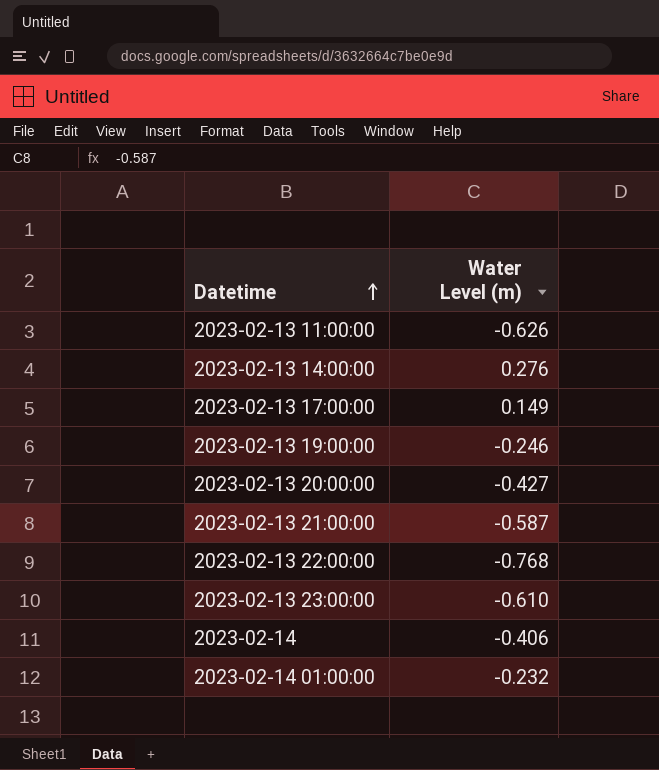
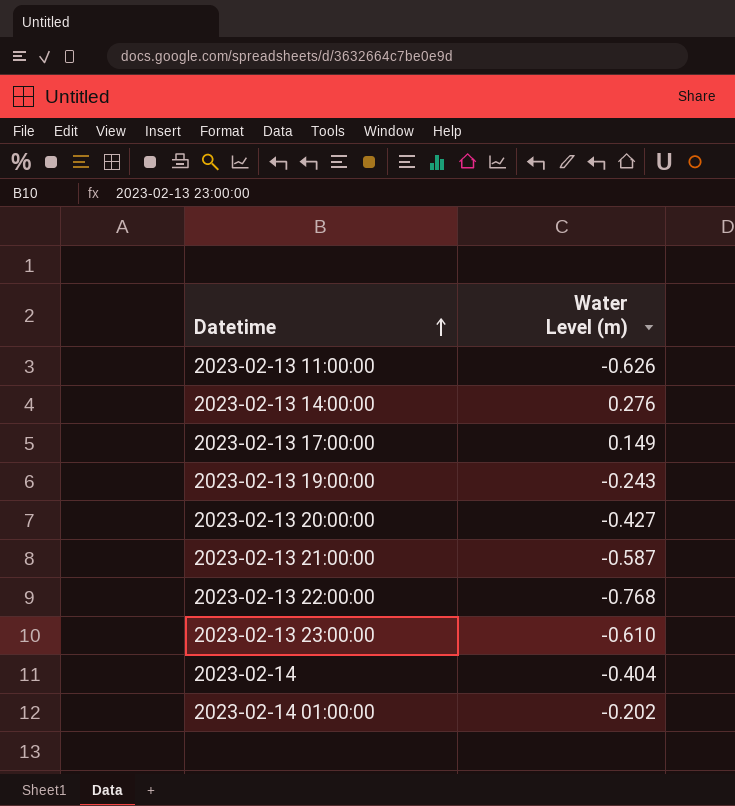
2023-02-13 19:00:00 | Water Level (m): -0.246 -> -0.243
2023-02-14 | Water Level (m): -0.406 -> -0.404
2023-02-14 01:00:00 | Water Level (m): -0.232 -> -0.202

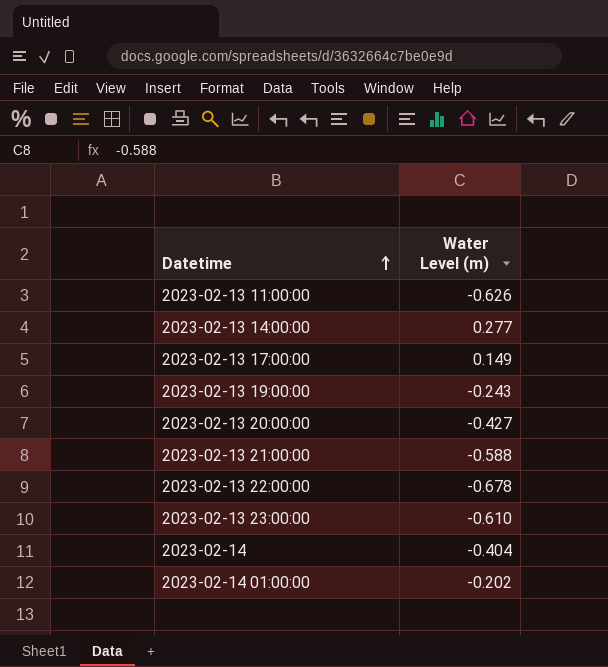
2023-02-13 14:00:00 | Water Level (m): 0.276 -> 0.277
2023-02-13 21:00:00 | Water Level (m): -0.587 -> -0.588
2023-02-13 22:00:00 | Water Level (m): -0.768 -> -0.678

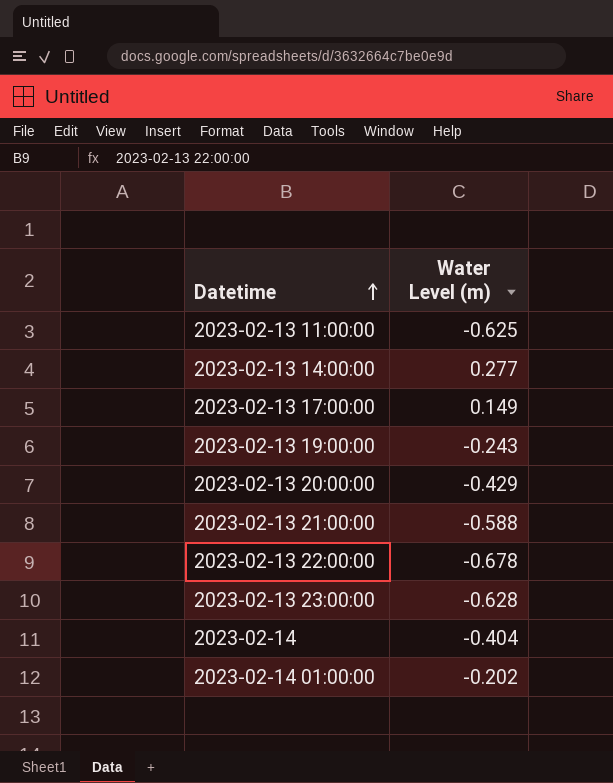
2023-02-13 11:00:00 | Water Level (m): -0.626 -> -0.625
2023-02-13 20:00:00 | Water Level (m): -0.427 -> -0.429
2023-02-13 23:00:00 | Water Level (m): -0.610 -> -0.628

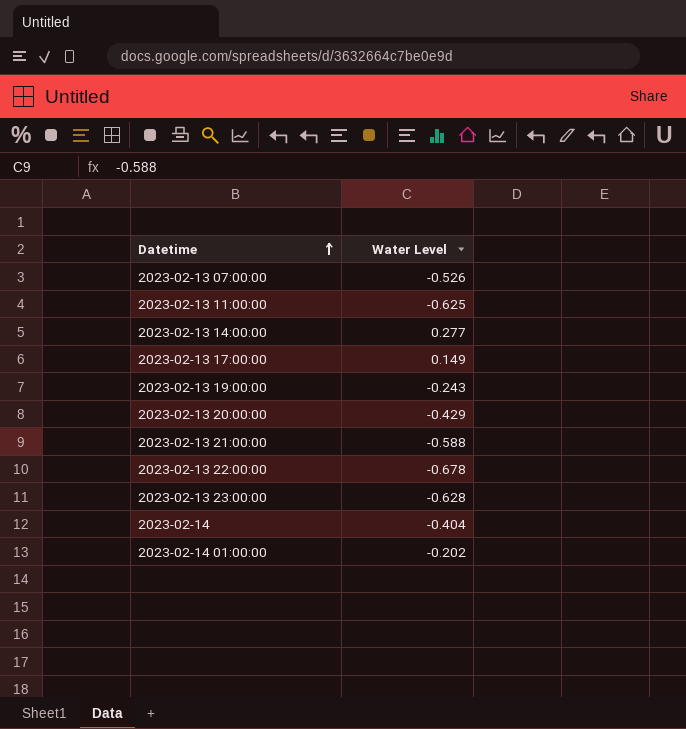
column name: Water Level (m) -> Water Level
row 2023-02-13 07:00:00: none -> -0.526

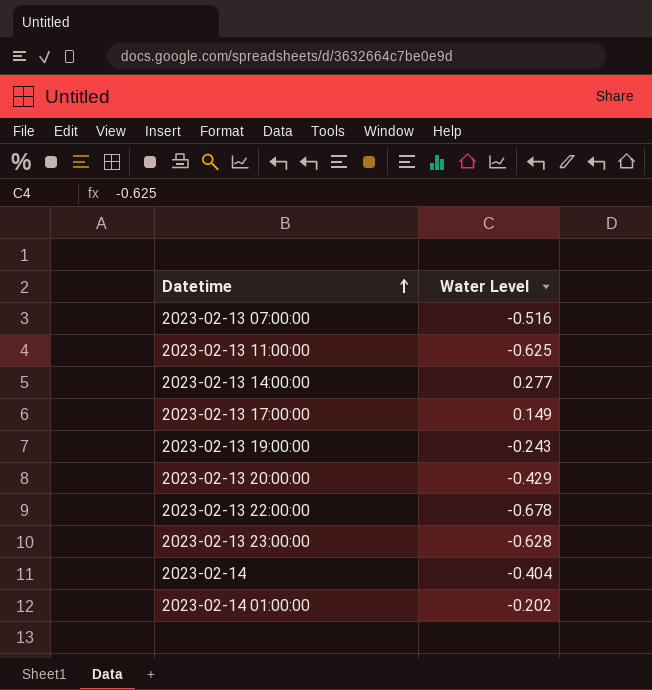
row 2023-02-13 21:00:00: -0.588 -> none
2023-02-13 07:00:00 | Water Level: -0.526 -> -0.516

